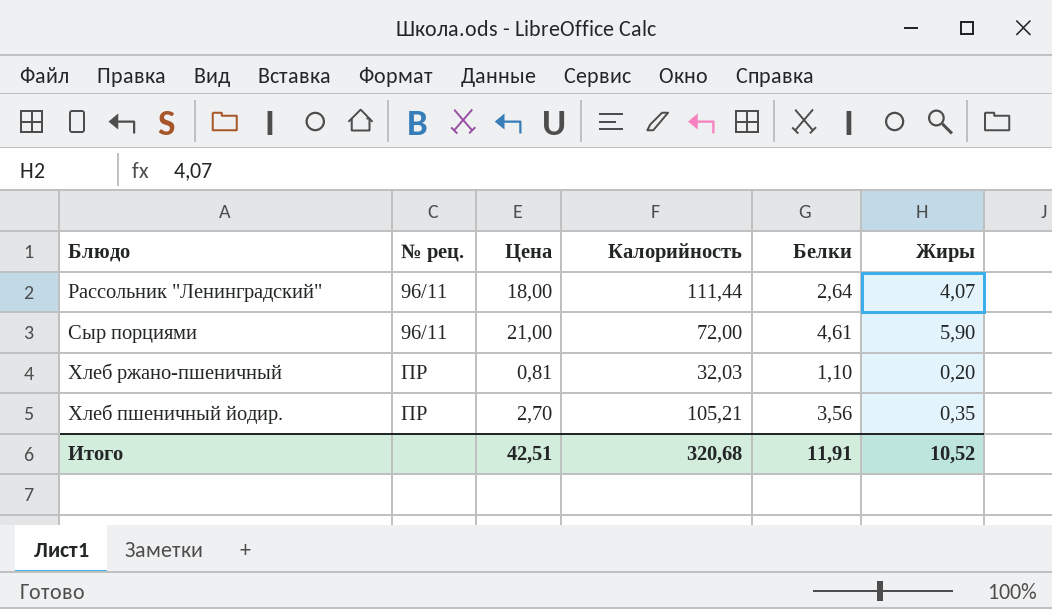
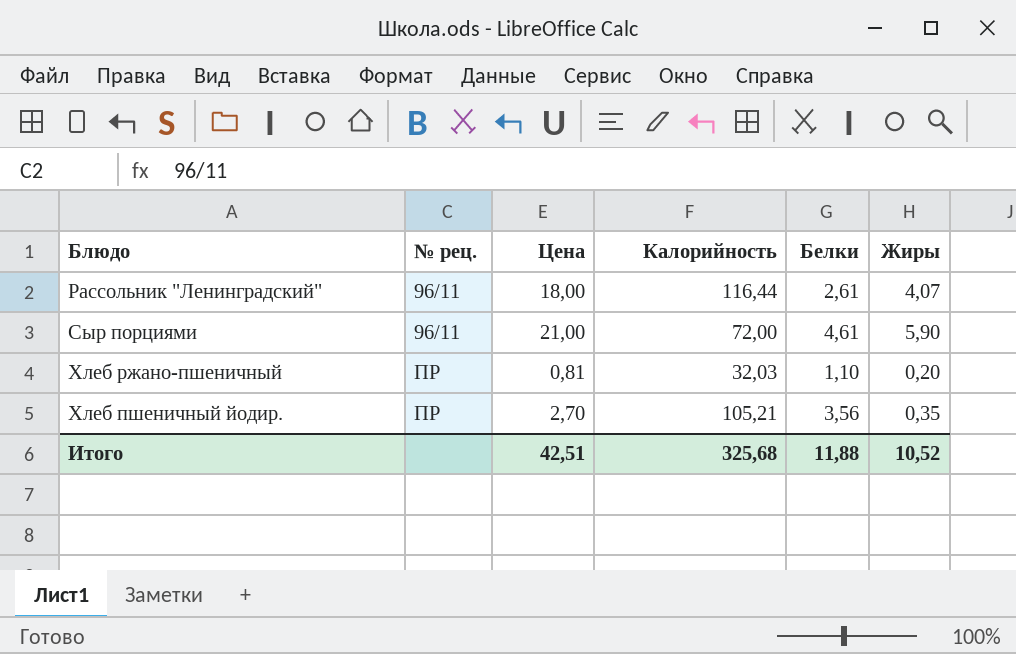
Рассольник "Ленинградский" | Калорийность: 111,44 -> 116,44
Рассольник "Ленинградский" | Белки: 2,64 -> 2,61
Итого | Калорийность: 320,68 -> 325,68
Итого | Белки: 11,91 -> 11,88

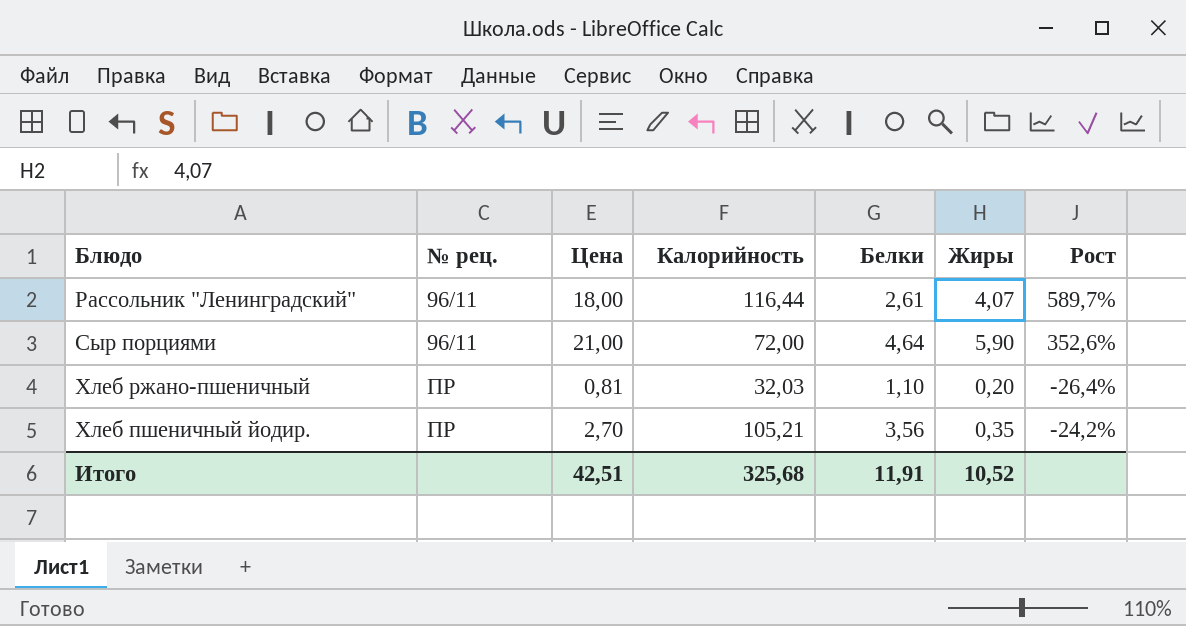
column Рост | formula: none -> ([Цена] - [Белки]) / [Белки]
Сыр порциями | Белки: 4,61 -> 4,64
Итого | Белки: 11,88 -> 11,91

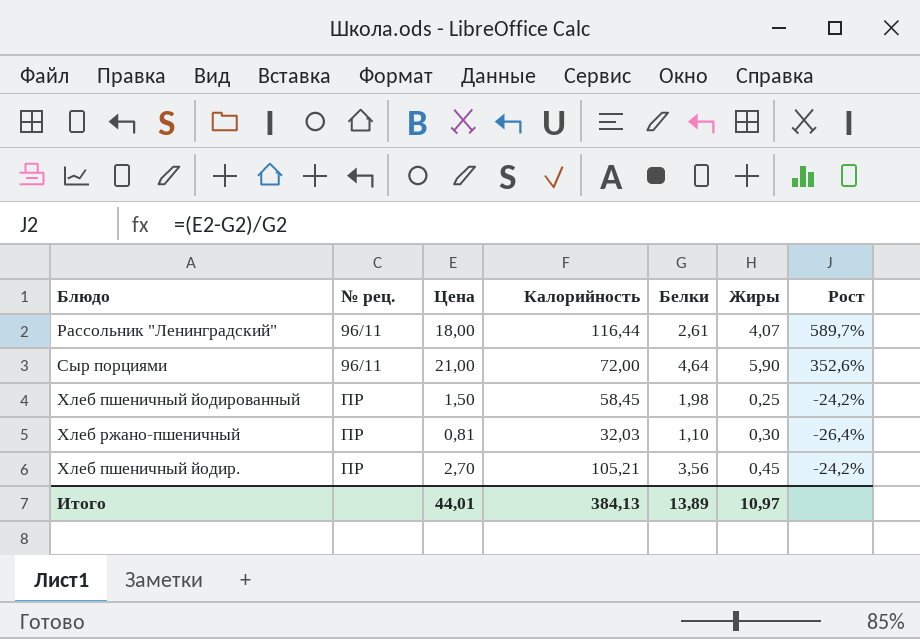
row Хлеб пшеничный йодированный: none -> ПР | 1,50 | 58,45 | 1,98 | 0,25 | -24,2%
Хлеб ржано-пшеничный | Жиры: 0,20 -> 0,30
Хлеб пшеничный йодир. | Жиры: 0,35 -> 0,45
Итого | Цена: 42,51 -> 44,01
Итого | Калорийность: 325,68 -> 384,13
Итого | Белки: 11,91 -> 13,89
Итого | Жиры: 10,52 -> 10,97

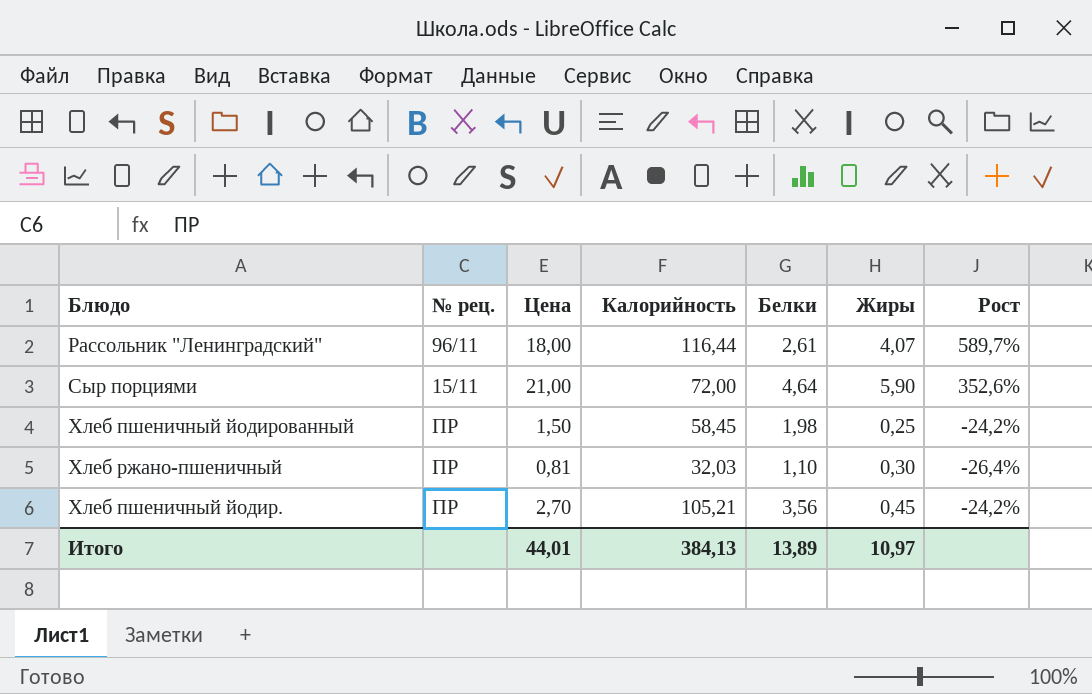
Сыр порциями | № рец.: 96/11 -> 15/11

